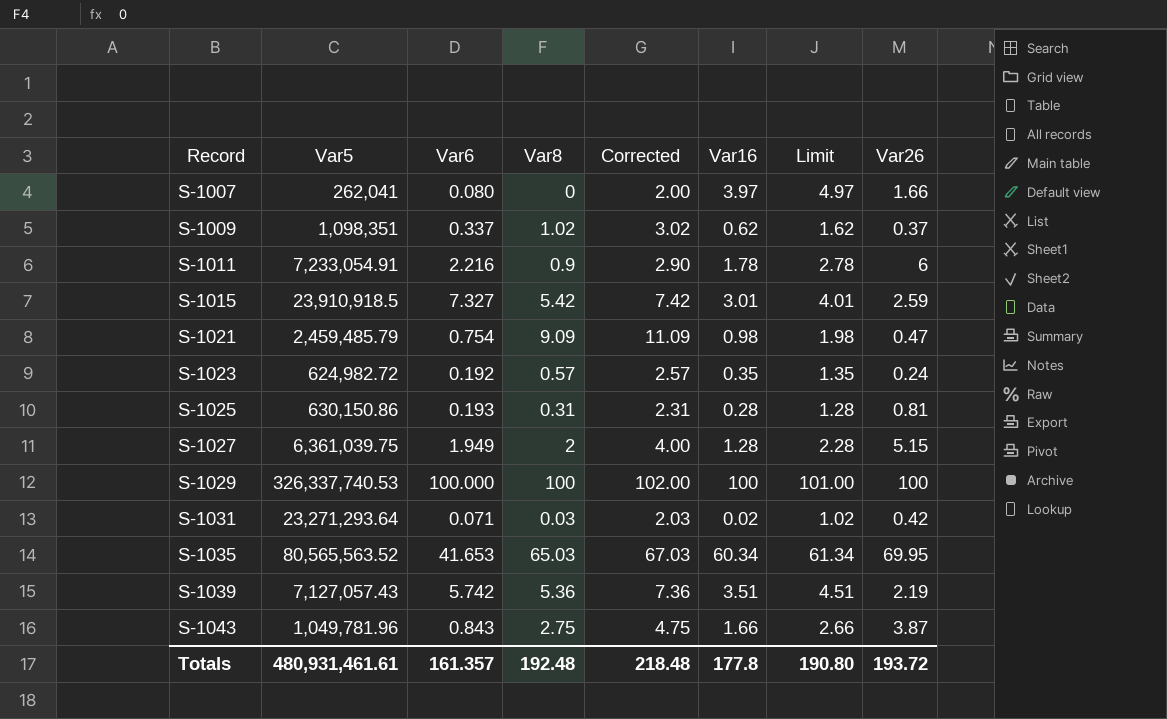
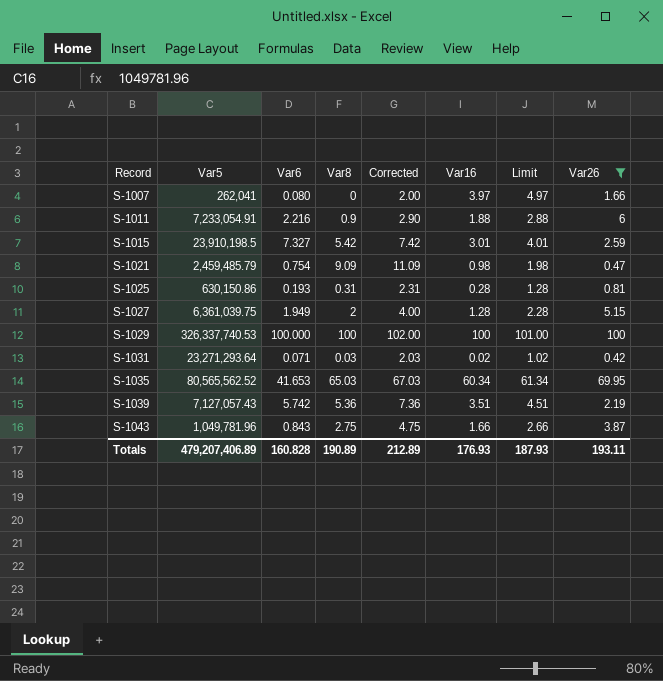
filter: none -> Var26 >= 0.42
S-1011 | Var16: 1.78 -> 1.88
S-1011 | Limit: 2.78 -> 2.88
S-1015 | Var5: 23,910,918.5 -> 23,910,198.5
S-1035 | Var5: 80,565,563.52 -> 80,565,562.52
Totals | Var5: 480,931,461.61 -> 479,207,406.89
Totals | Var6: 161.357 -> 160.828
Totals | Var8: 192.48 -> 190.89
Totals | Corrected: 218.48 -> 212.89
Totals | Var16: 177.8 -> 176.93
Totals | Limit: 190.80 -> 187.93
Totals | Var26: 193.72 -> 193.11

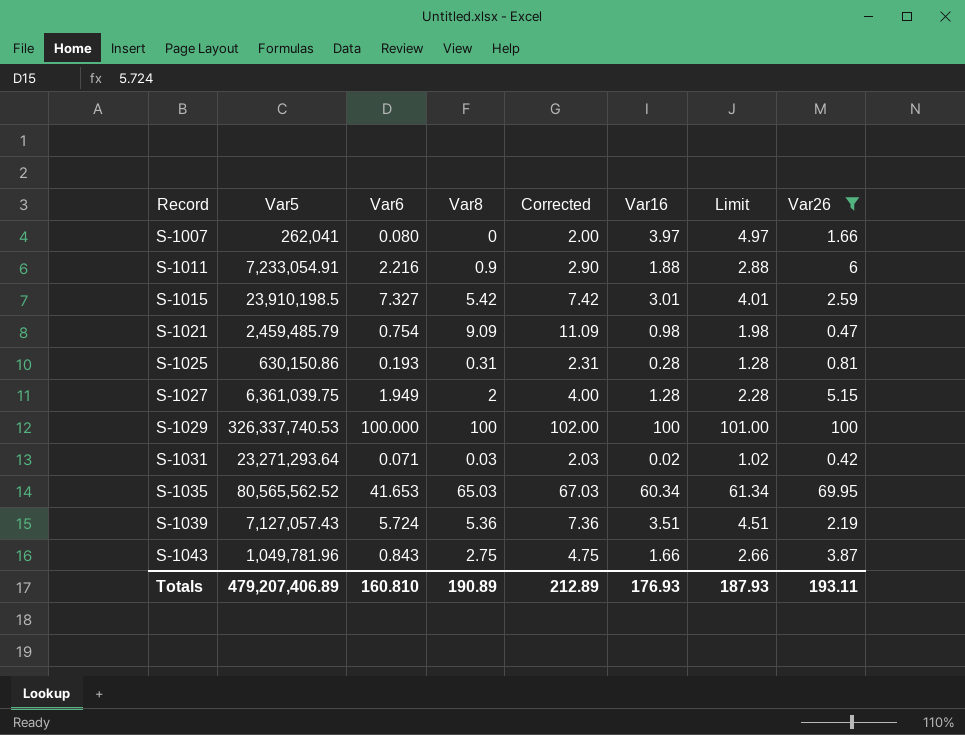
S-1039 | Var6: 5.742 -> 5.724
Totals | Var6: 160.828 -> 160.810

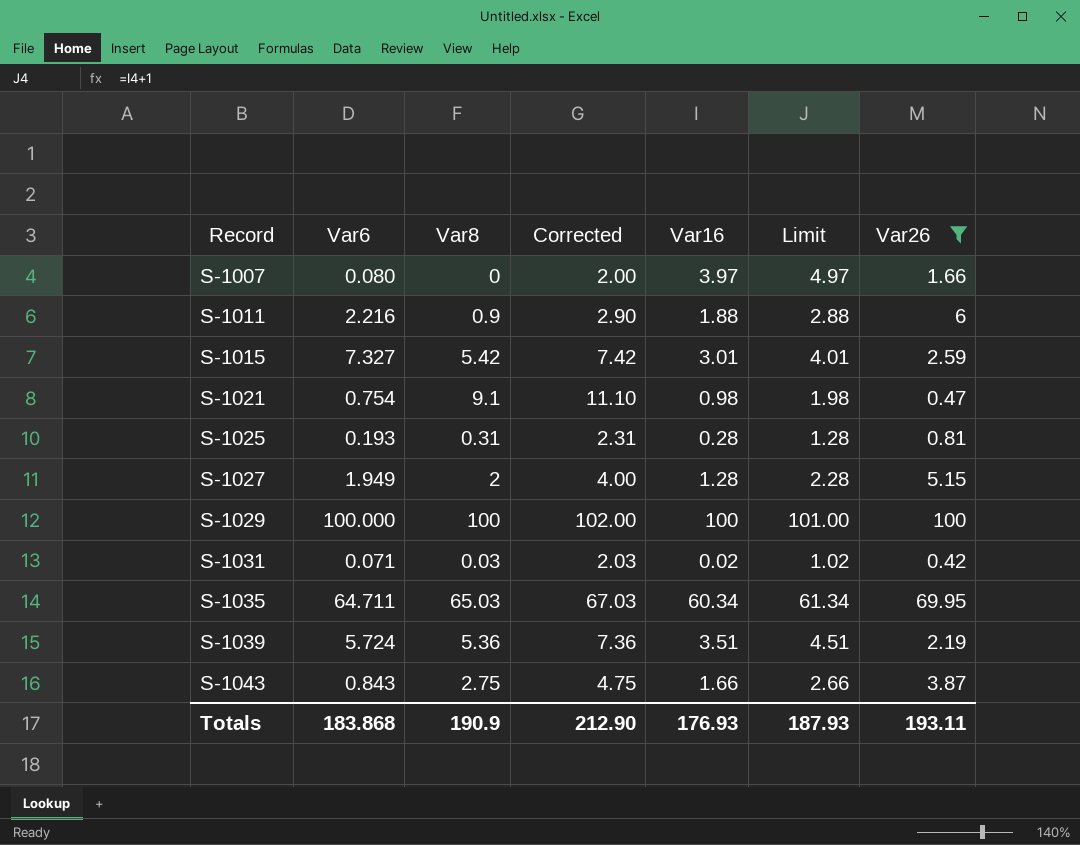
column Var5 | position: 2 -> none
S-1021 | Var8: 9.09 -> 9.1
S-1021 | Corrected: 11.09 -> 11.10
S-1035 | Var6: 41.653 -> 64.711
Totals | Var6: 160.810 -> 183.868
Totals | Var8: 190.89 -> 190.9
Totals | Corrected: 212.89 -> 212.90

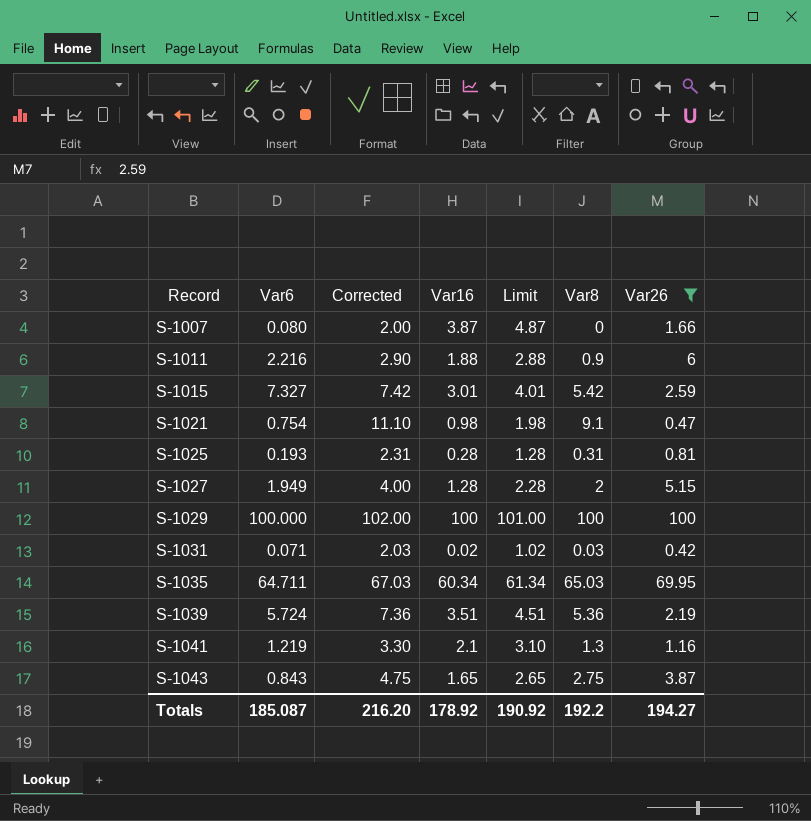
column Var8 | position: 3 -> 6
S-1007 | Var16: 3.97 -> 3.87
S-1007 | Limit: 4.97 -> 4.87
row S-1041: none -> 1.219 | 3.30 | 2.1 | 3.10 | 1.3 | 1.16
S-1043 | Var16: 1.66 -> 1.65
S-1043 | Limit: 2.66 -> 2.65
Totals | Var6: 183.868 -> 185.087
Totals | Corrected: 212.90 -> 216.20
Totals | Var16: 176.93 -> 178.92
Totals | Limit: 187.93 -> 190.92
Totals | Var8: 190.9 -> 192.2
Totals | Var26: 193.11 -> 194.27

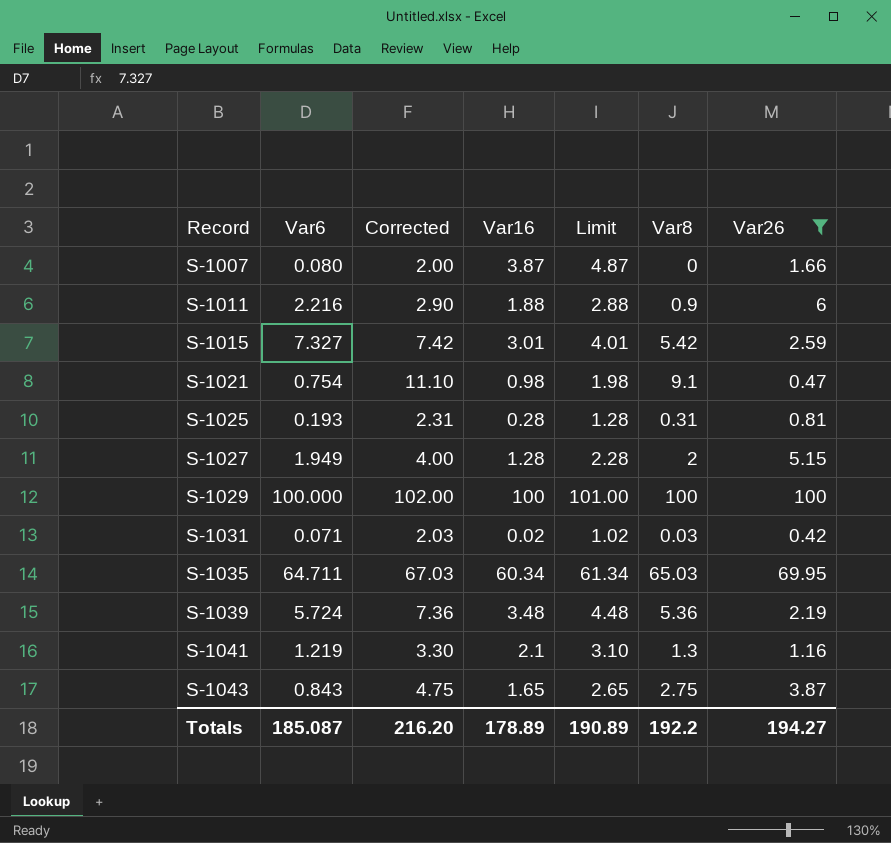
S-1039 | Var16: 3.51 -> 3.48
S-1039 | Limit: 4.51 -> 4.48
Totals | Var16: 178.92 -> 178.89
Totals | Limit: 190.92 -> 190.89

